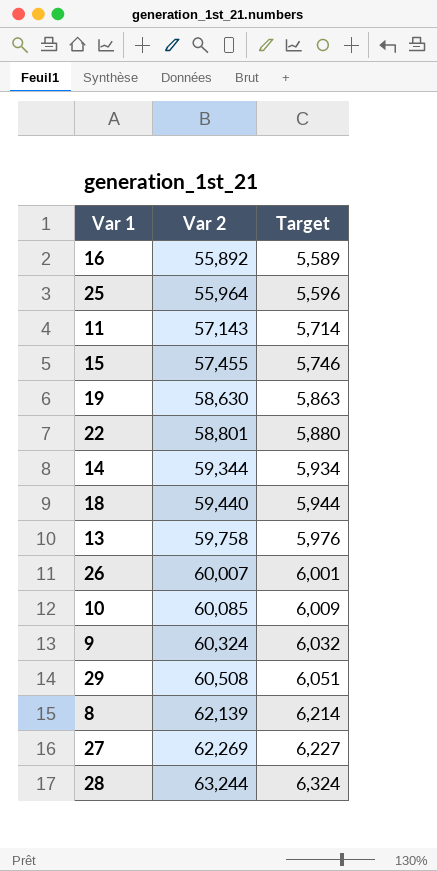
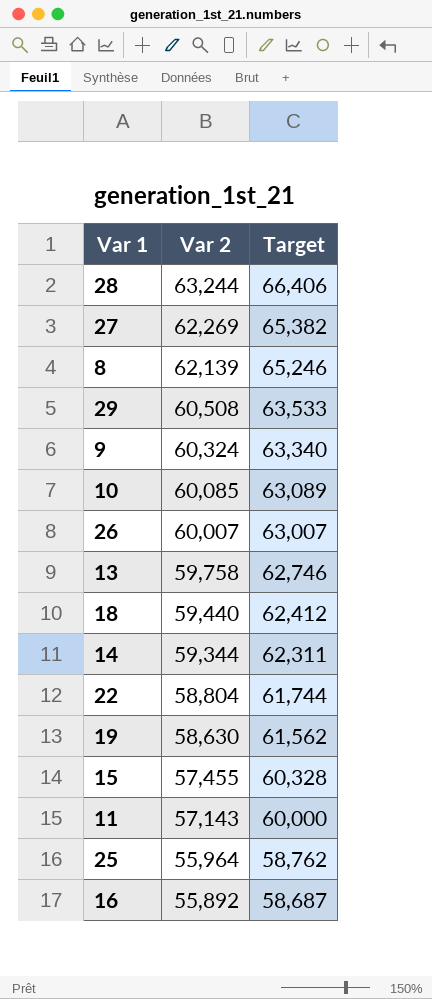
row order: Var 2 ascending -> Var 2 descending
column Target | formula: [Var 2] * 0.1 -> [Var 2] * 1.05
22 | Var 2: 58,801 -> 58,804

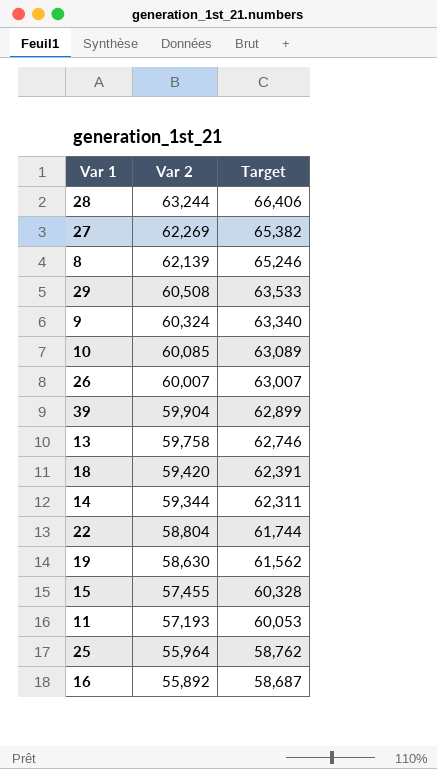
row 39: none -> 59,904 | 62,899
18 | Var 2: 59,440 -> 59,420
18 | Target: 62,412 -> 62,391
11 | Var 2: 57,143 -> 57,193
11 | Target: 60,000 -> 60,053

